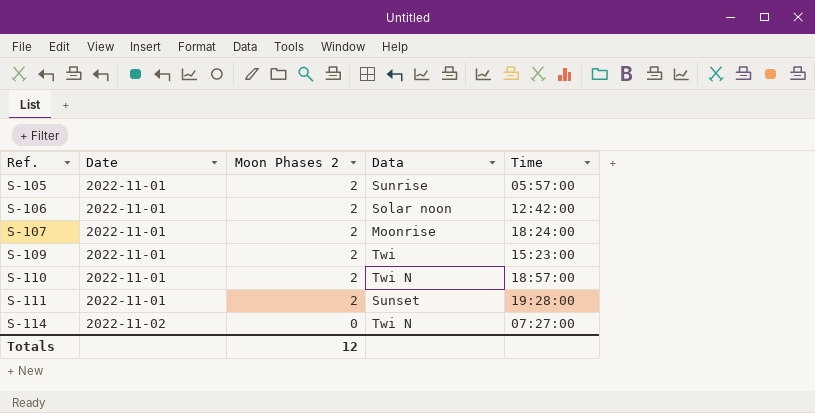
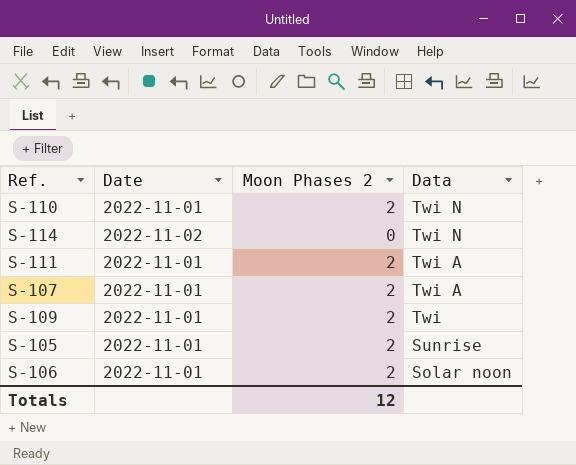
row order: Ref. ascending -> Data descending
column Time | position: 5 -> none
S-111 | Data: Sunset -> Twi A
S-107 | Data: Moonrise -> Twi A

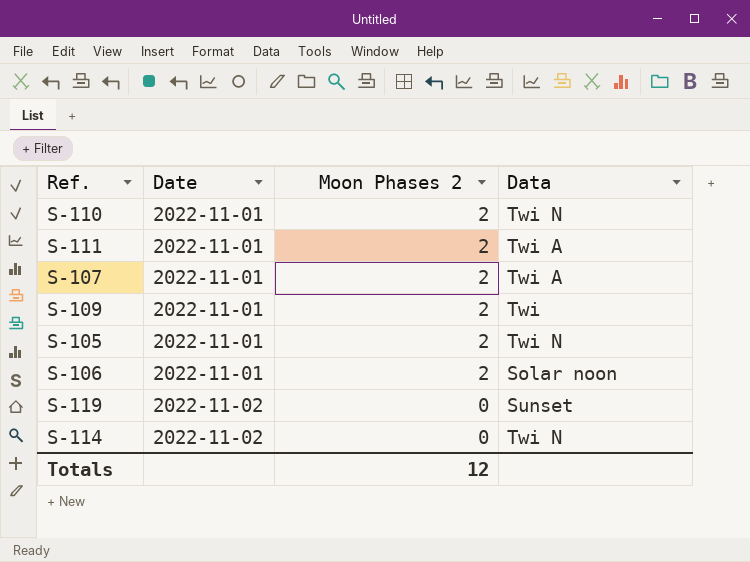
row order: Data descending -> Date ascending
S-105 | Data: Sunrise -> Twi N
row S-119: none -> 2022-11-02 | 0 | Sunset

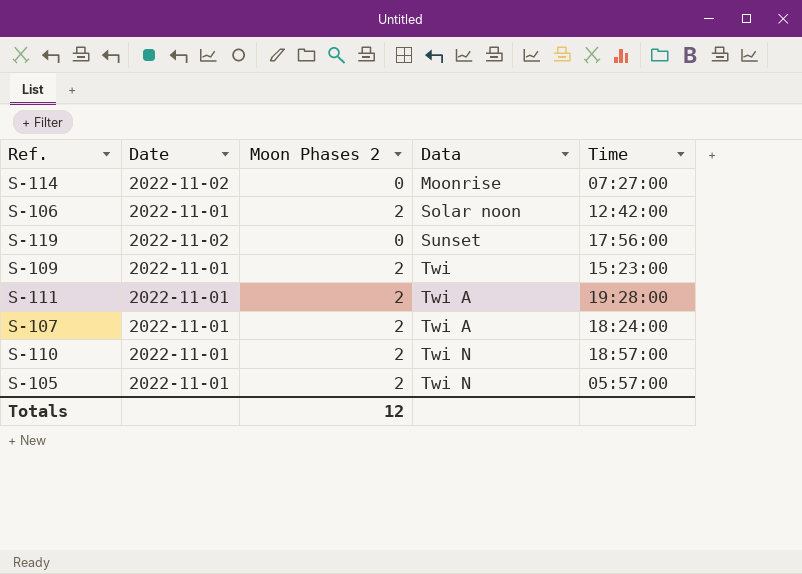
row order: Date ascending -> Data ascending
column Time | position: none -> 5
S-114 | Data: Twi N -> Moonrise

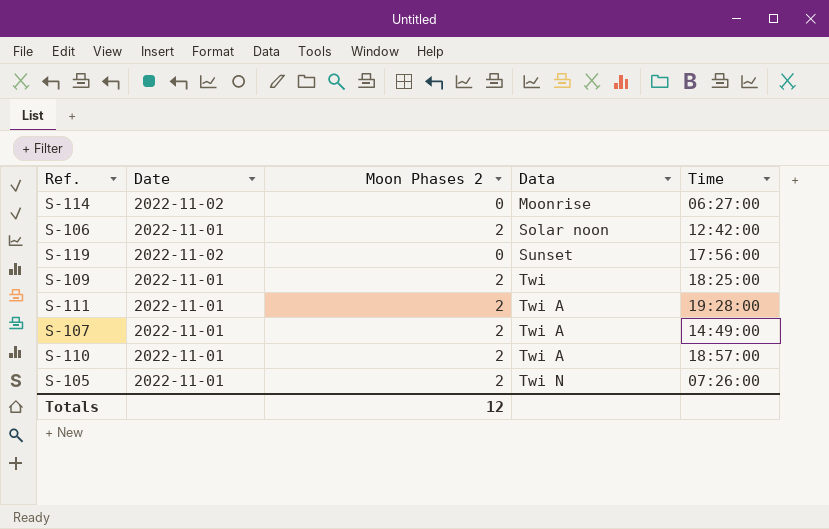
S-114 | Time: 07:27:00 -> 06:27:00
S-109 | Time: 15:23:00 -> 18:25:00
S-107 | Time: 18:24:00 -> 14:49:00
S-110 | Data: Twi N -> Twi A
S-105 | Time: 05:57:00 -> 07:26:00

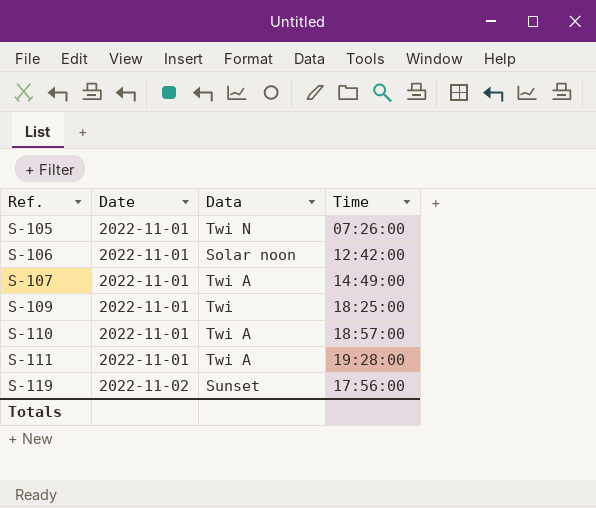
row order: Data ascending -> Ref. ascending
column Moon Phases 2 | position: 3 -> none
row S-114: 2022-11-02 | 0 | Moonrise | 06:27:00 -> none

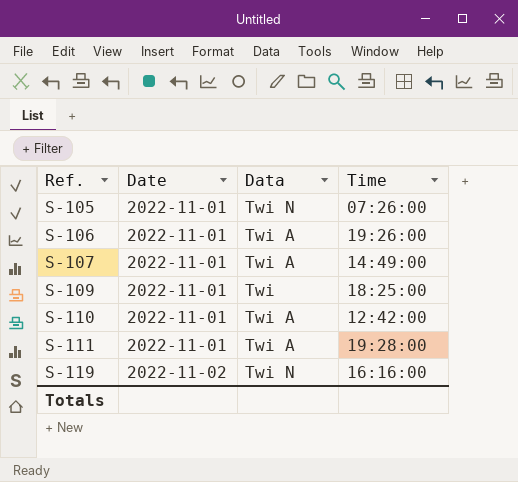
S-106 | Data: Solar noon -> Twi A
S-106 | Time: 12:42:00 -> 19:26:00
S-110 | Time: 18:57:00 -> 12:42:00
S-119 | Data: Sunset -> Twi N
S-119 | Time: 17:56:00 -> 16:16:00

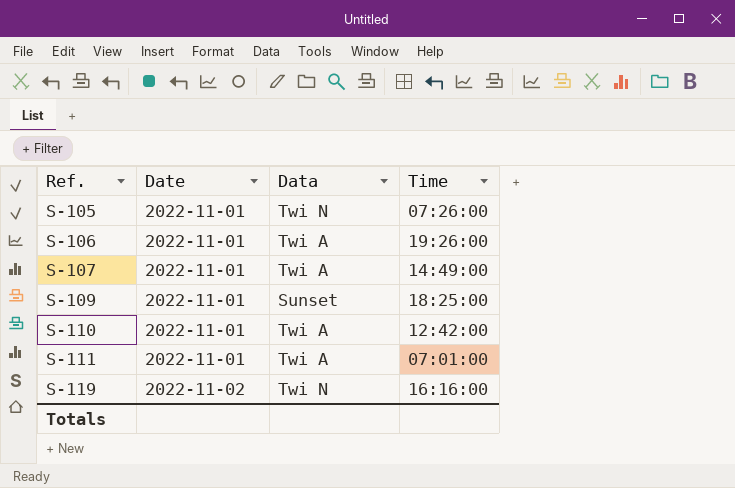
S-109 | Data: Twi -> Sunset
S-111 | Time: 19:28:00 -> 07:01:00

